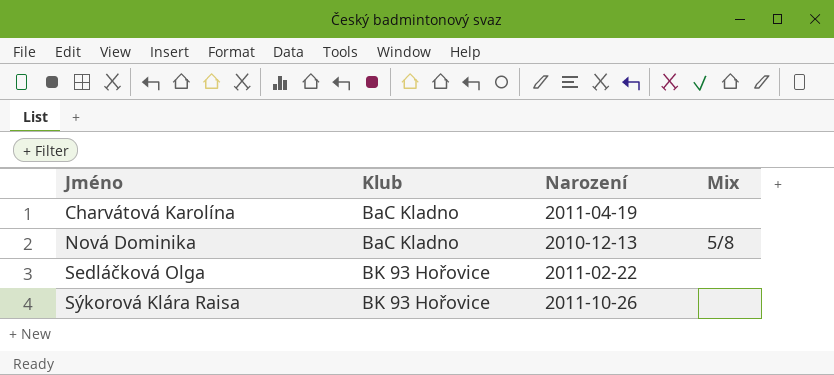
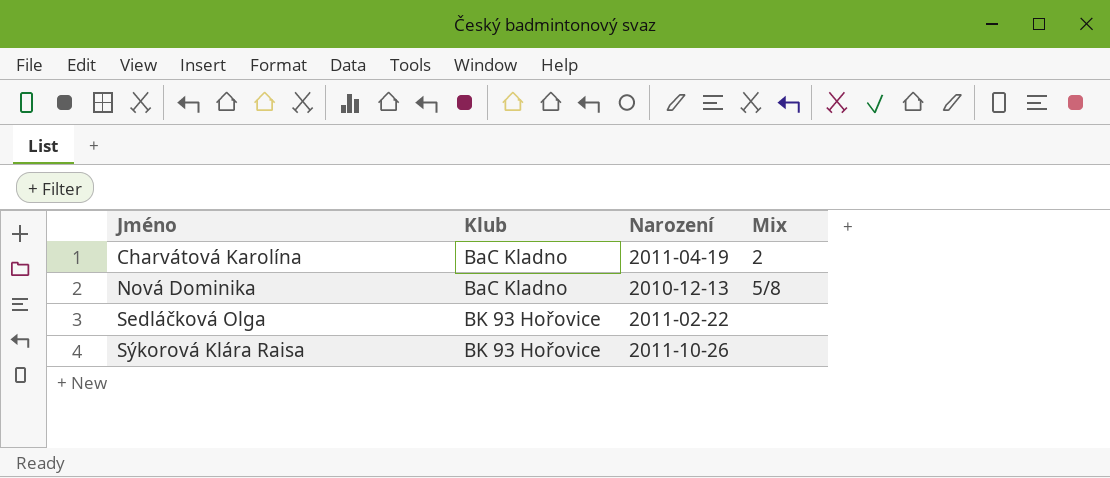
Charvátová Karolína | Mix: none -> 2

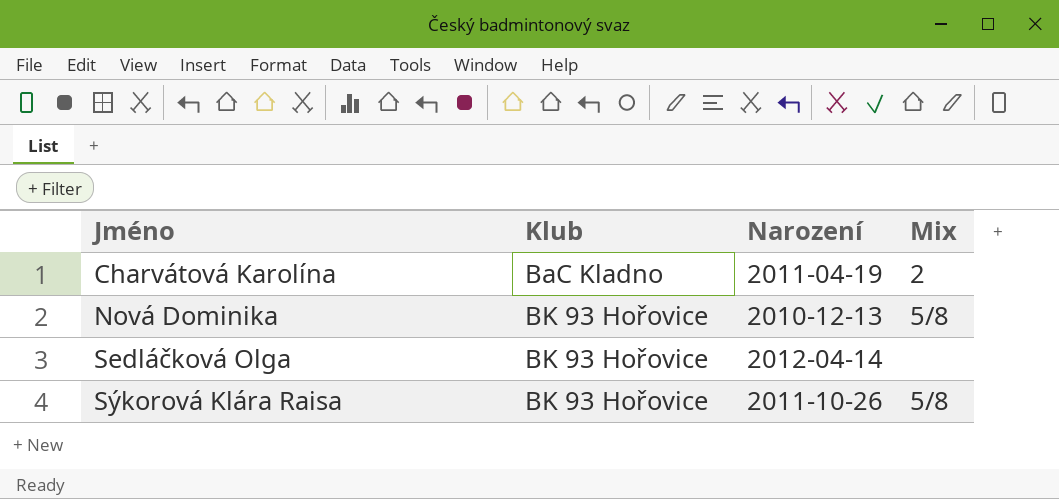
Nová Dominika | Klub: BaC Kladno -> BK 93 Hořovice
Sedláčková Olga | Narození: 2011-02-22 -> 2012-04-14
Sýkorová Klára Raisa | Mix: none -> 5/8

